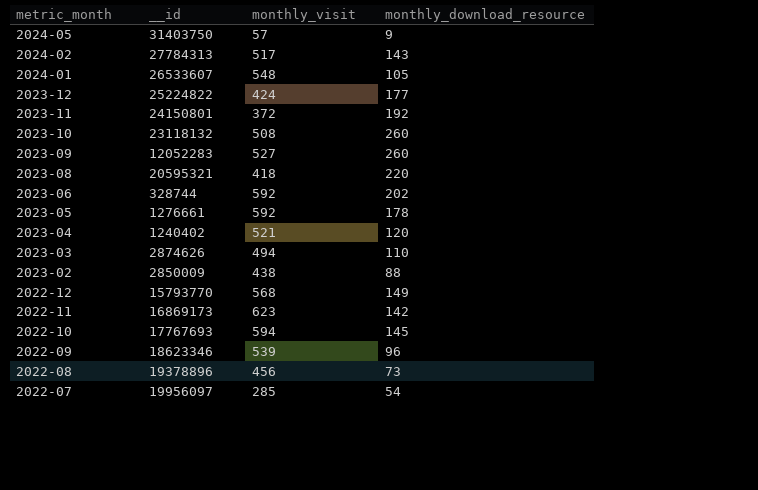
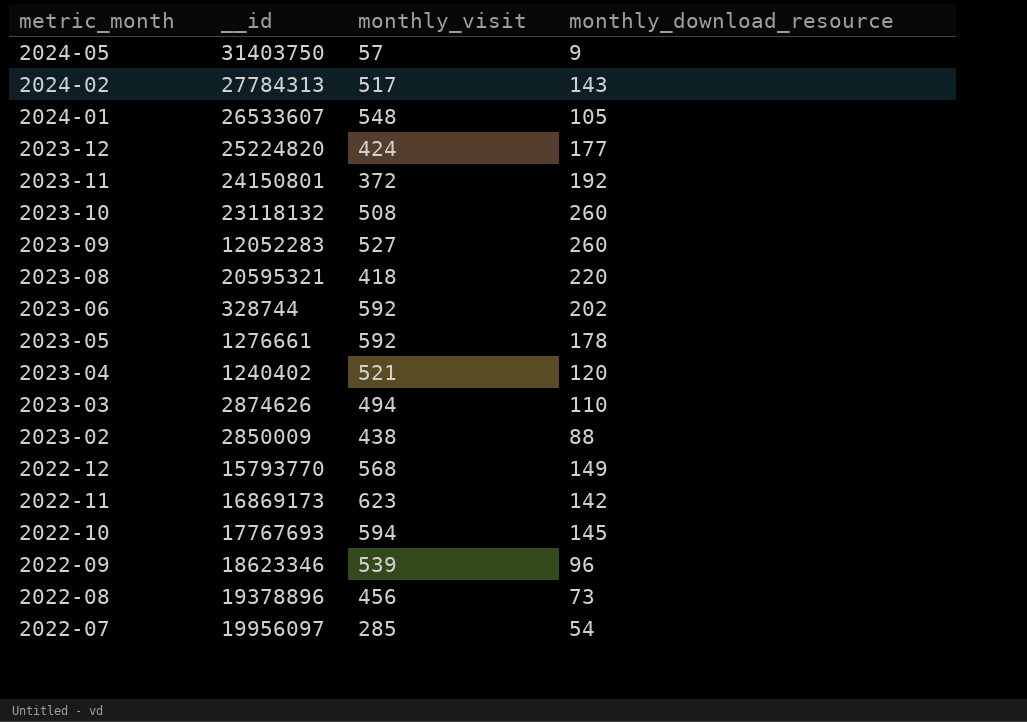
2023-12 | __id: 25224822 -> 25224820

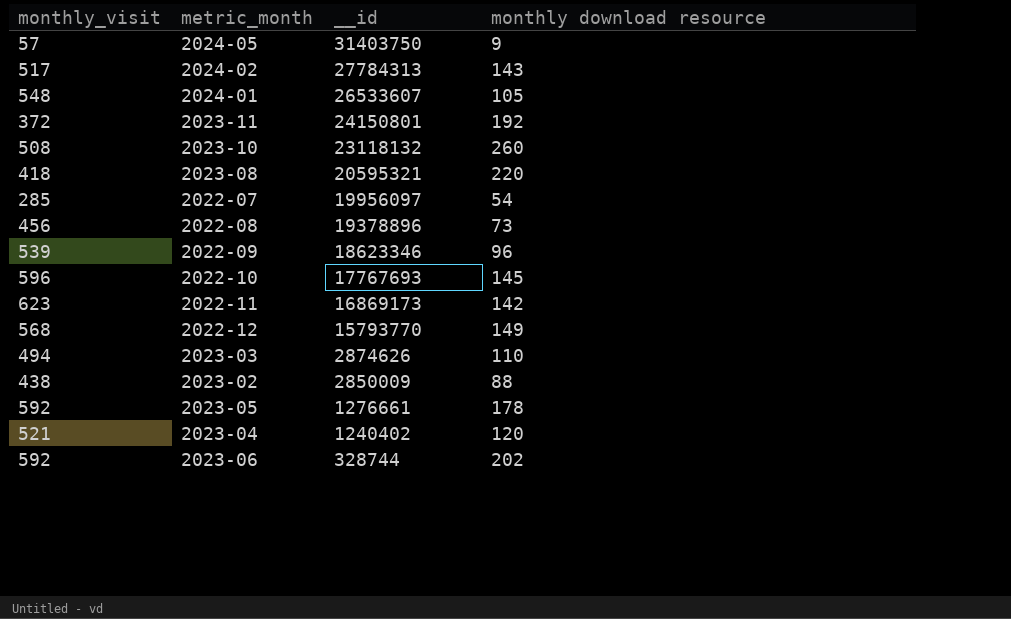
row order: metric_month descending -> __id descending
column monthly_visit | position: 3 -> 1
column name: monthly_download_resource -> monthly download resource
row 2023-12: 25224820 | 424 | 177 -> none
row 2023-09: 12052283 | 527 | 260 -> none
2022-10 | monthly_visit: 594 -> 596

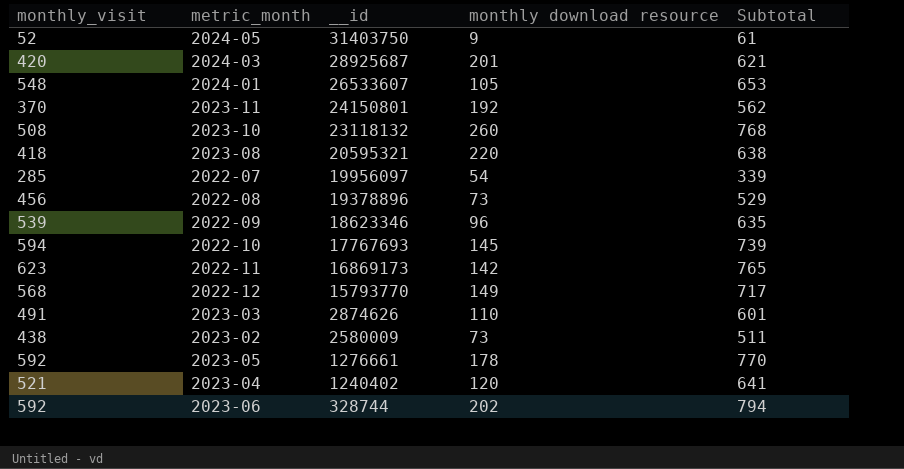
column Subtotal | formula: none -> [monthly_visit] + [monthly download resource]
row 2024-02: 517 | 27784313 | 143 -> none
2024-05 | monthly_visit: 57 -> 52
row 2024-03: none -> 420 | 28925687 | 201 | 621
2023-11 | monthly_visit: 372 -> 370
2022-10 | monthly_visit: 596 -> 594
2023-03 | monthly_visit: 494 -> 491
2023-02 | __id: 2850009 -> 2580009
2023-02 | monthly download resource: 88 -> 73

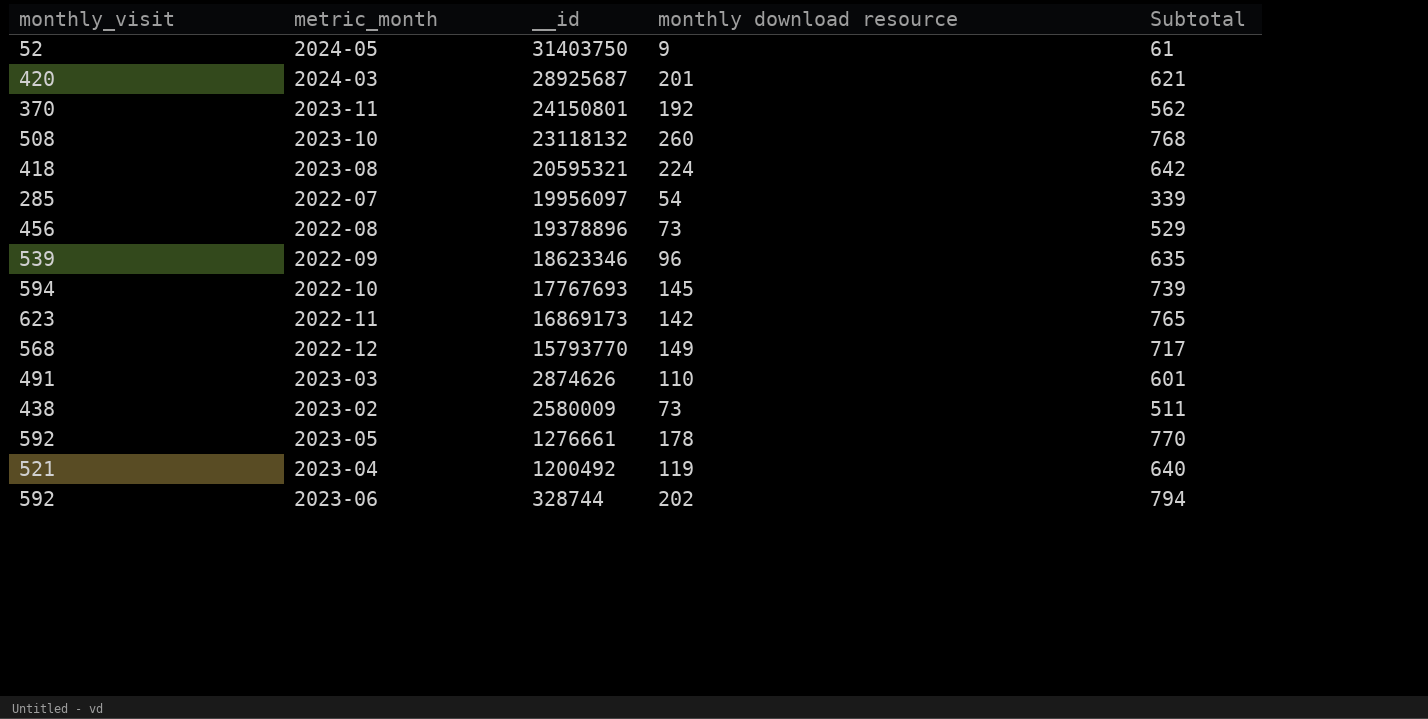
row 2024-01: 548 | 26533607 | 105 | 653 -> none
2023-08 | monthly download resource: 220 -> 224
2023-08 | Subtotal: 638 -> 642
2023-04 | __id: 1240402 -> 1200492
2023-04 | monthly download resource: 120 -> 119
2023-04 | Subtotal: 641 -> 640

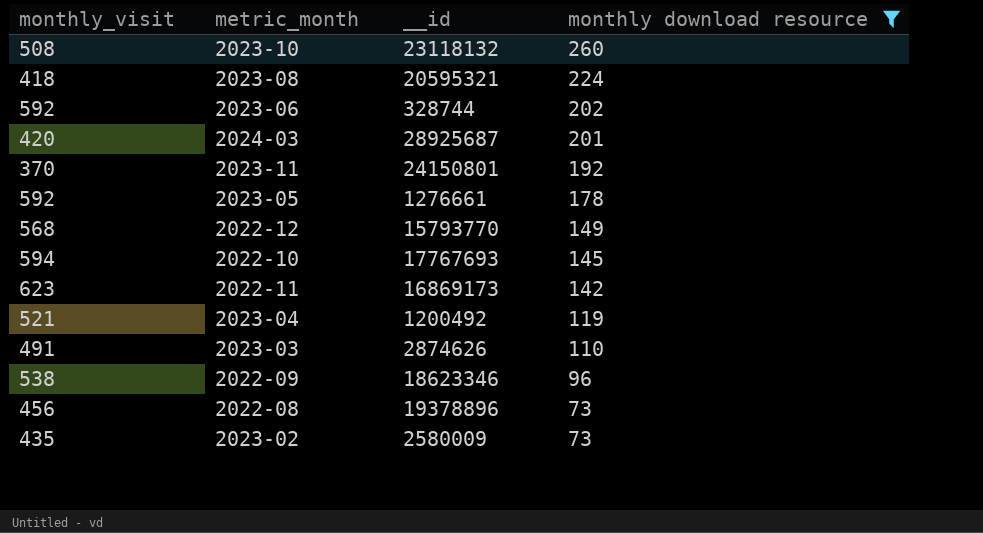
filter: none -> monthly download resource >= 73
row order: __id descending -> monthly download resource descending
column Subtotal | formula: [monthly_visit] + [monthly download resource] -> none
2022-09 | monthly_visit: 539 -> 538
2023-02 | monthly_visit: 438 -> 435

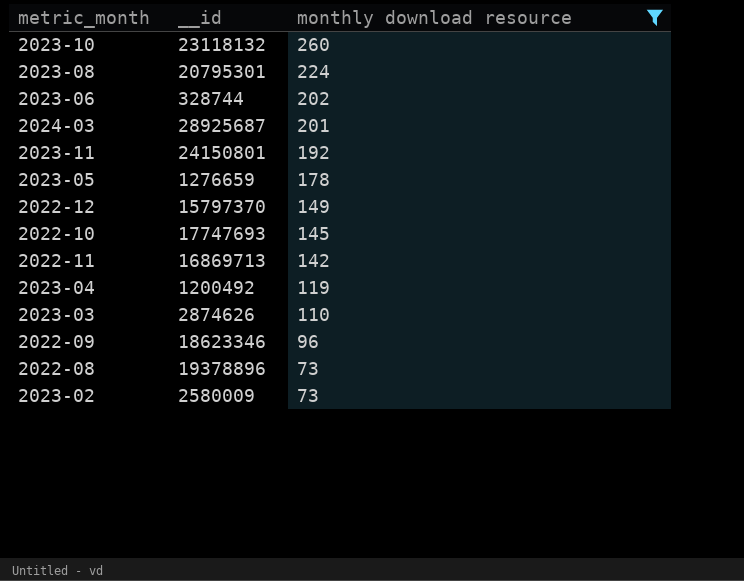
column monthly_visit | position: 1 -> none
2023-08 | __id: 20595321 -> 20795301
2023-05 | __id: 1276661 -> 1276659
2022-12 | __id: 15793770 -> 15797370
2022-10 | __id: 17767693 -> 17747693
2022-11 | __id: 16869173 -> 16869713

